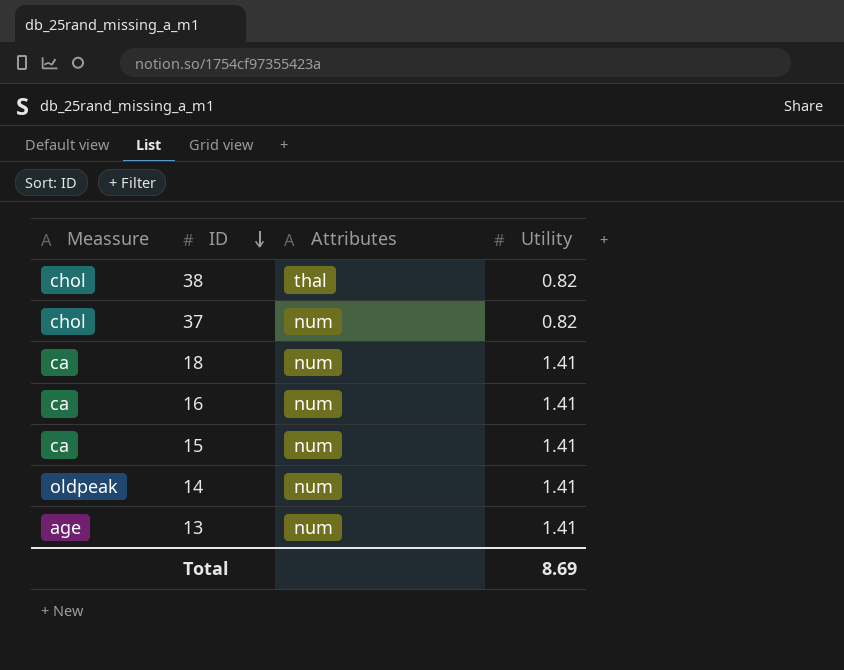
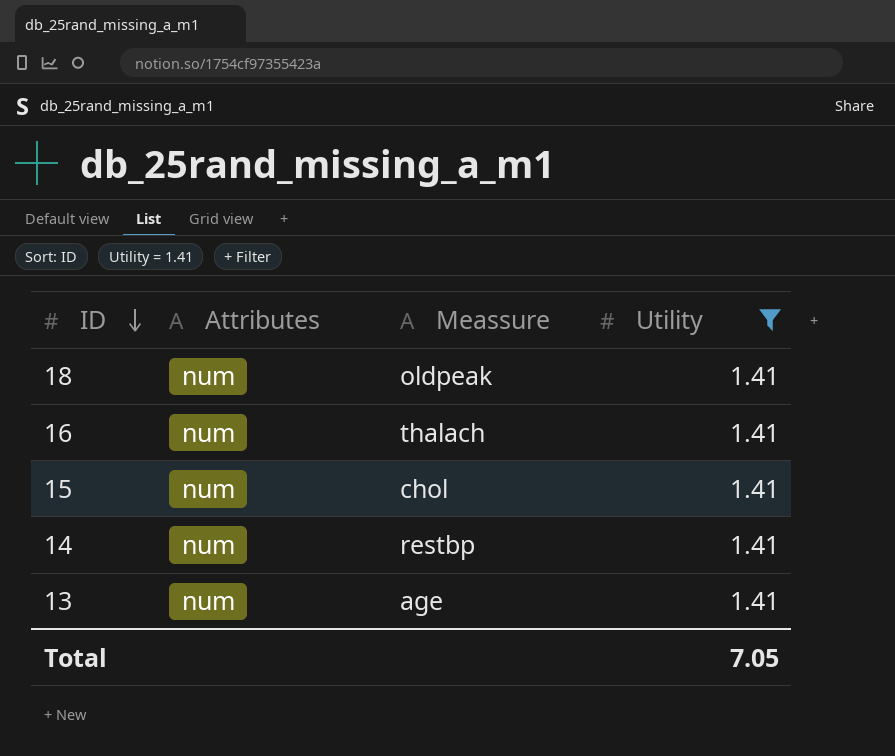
filter: none -> Utility = 1.41
column Meassure | position: 1 -> 3
18 | Meassure: ca -> oldpeak
16 | Meassure: ca -> thalach
15 | Meassure: ca -> chol
14 | Meassure: oldpeak -> restbp
Total | Utility: 8.69 -> 7.05

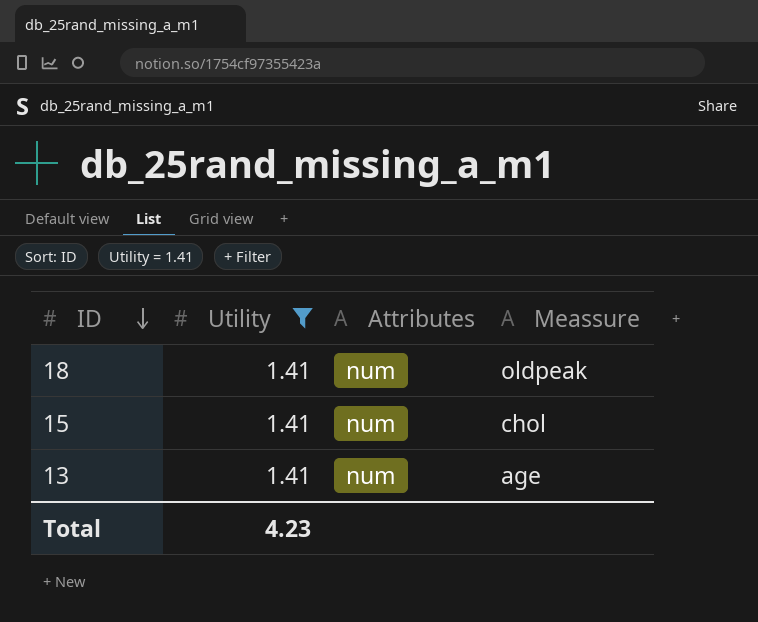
column Utility | position: 4 -> 2
row 16: num | thalach | 1.41 -> none
row 14: num | restbp | 1.41 -> none
Total | Utility: 7.05 -> 4.23

